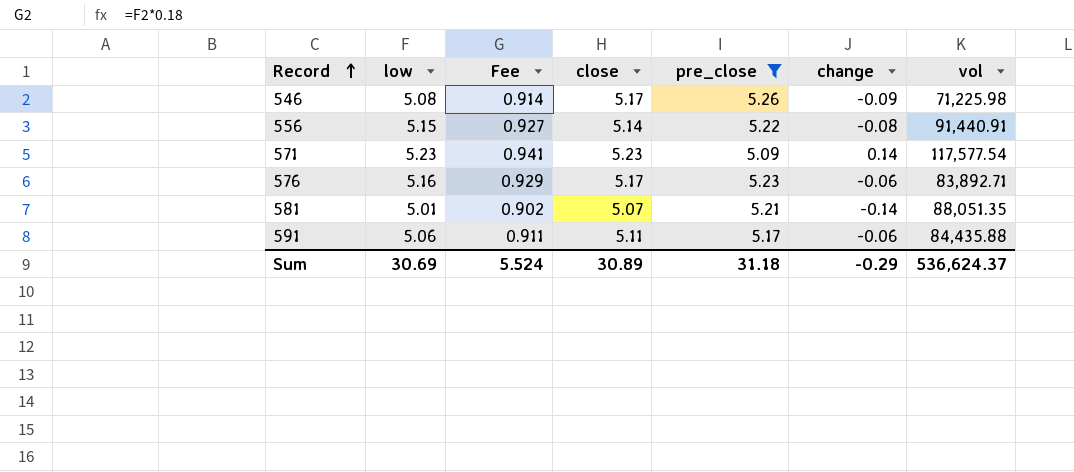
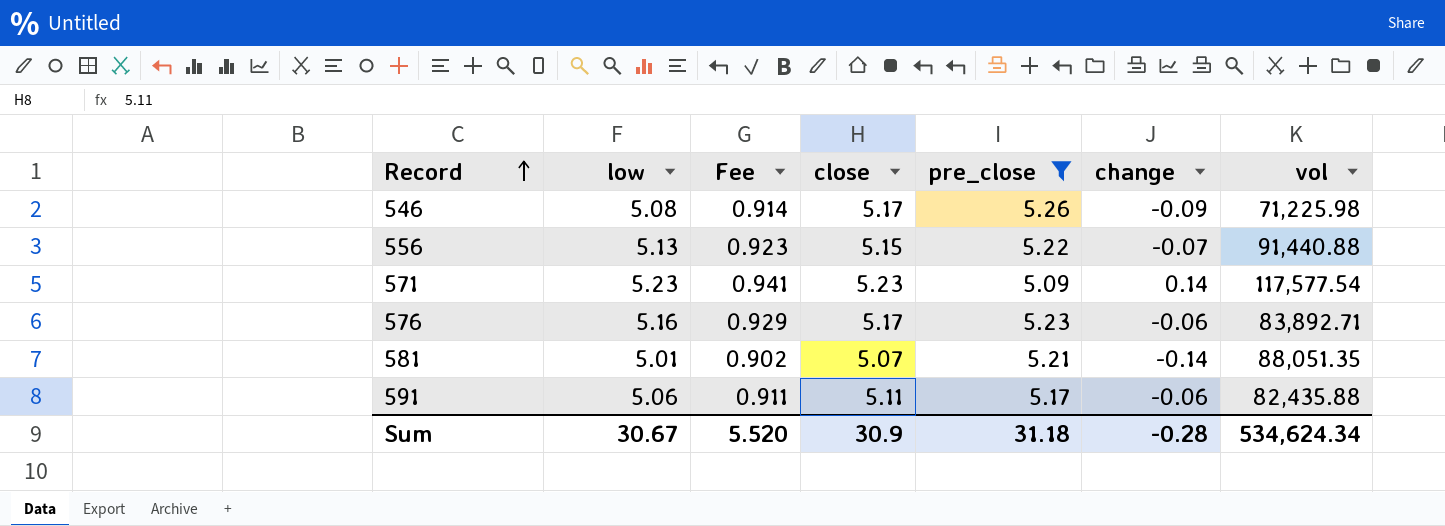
556 | low: 5.15 -> 5.13
556 | Fee: 0.927 -> 0.923
556 | close: 5.14 -> 5.15
556 | change: -0.08 -> -0.07
556 | vol: 91,440.91 -> 91,440.88
591 | vol: 84,435.88 -> 82,435.88
Sum | low: 30.69 -> 30.67
Sum | Fee: 5.524 -> 5.520
Sum | close: 30.89 -> 30.9
Sum | change: -0.29 -> -0.28
Sum | vol: 536,624.37 -> 534,624.34

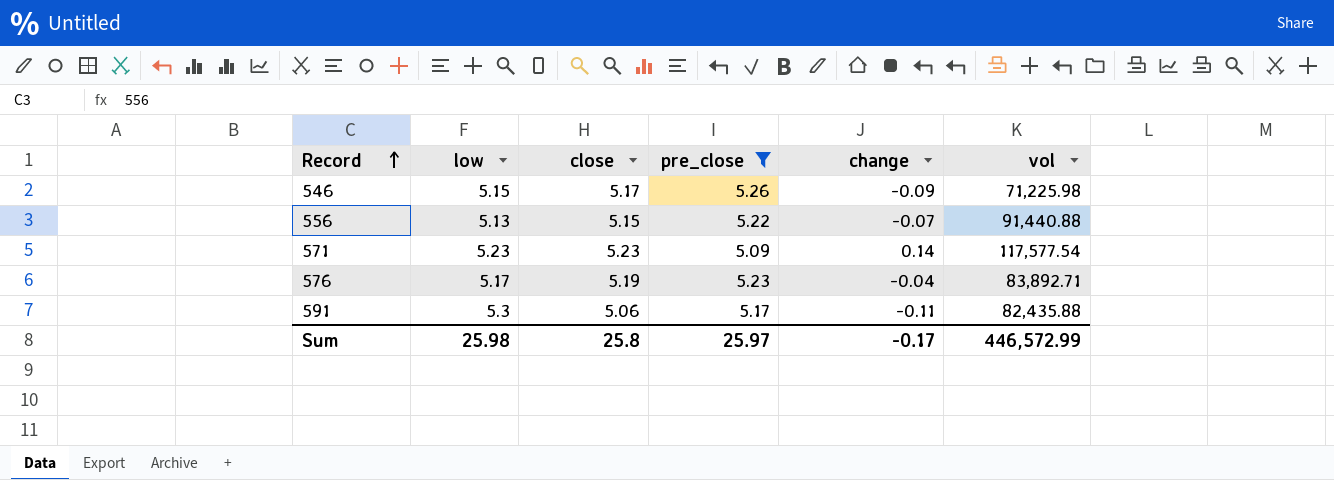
column Fee | formula: [low] * 0.18 -> none
row 581: 5.01 | 0.902 | 5.07 | 5.21 | -0.14 | 88,051.35 -> none
546 | low: 5.08 -> 5.15
576 | low: 5.16 -> 5.17
576 | close: 5.17 -> 5.19
576 | change: -0.06 -> -0.04
591 | low: 5.06 -> 5.3
591 | close: 5.11 -> 5.06
591 | change: -0.06 -> -0.11
Sum | low: 30.67 -> 25.98
Sum | close: 30.9 -> 25.8
Sum | pre_close: 31.18 -> 25.97
Sum | change: -0.28 -> -0.17
Sum | vol: 534,624.34 -> 446,572.99

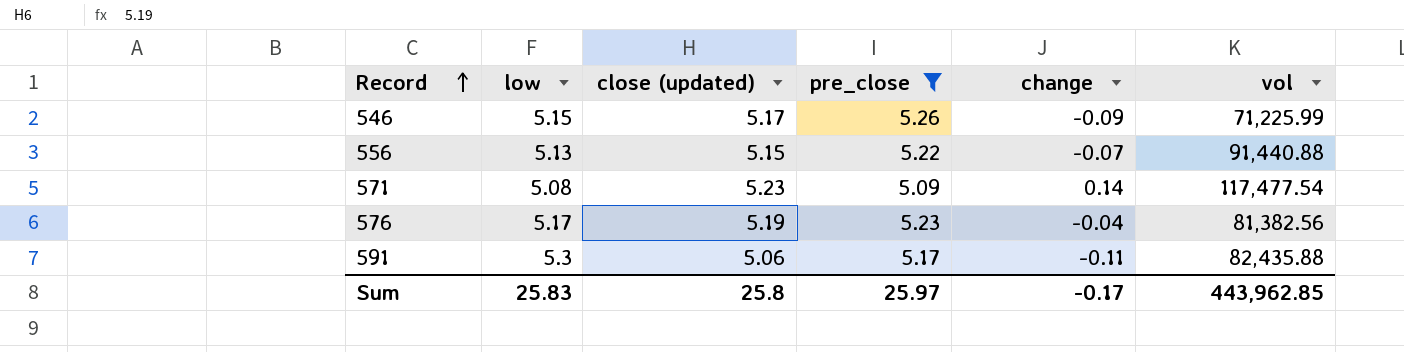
column name: close -> close (updated)
546 | vol: 71,225.98 -> 71,225.99
571 | low: 5.23 -> 5.08
571 | vol: 117,577.54 -> 117,477.54
576 | vol: 83,892.71 -> 81,382.56
Sum | low: 25.98 -> 25.83
Sum | vol: 446,572.99 -> 443,962.85

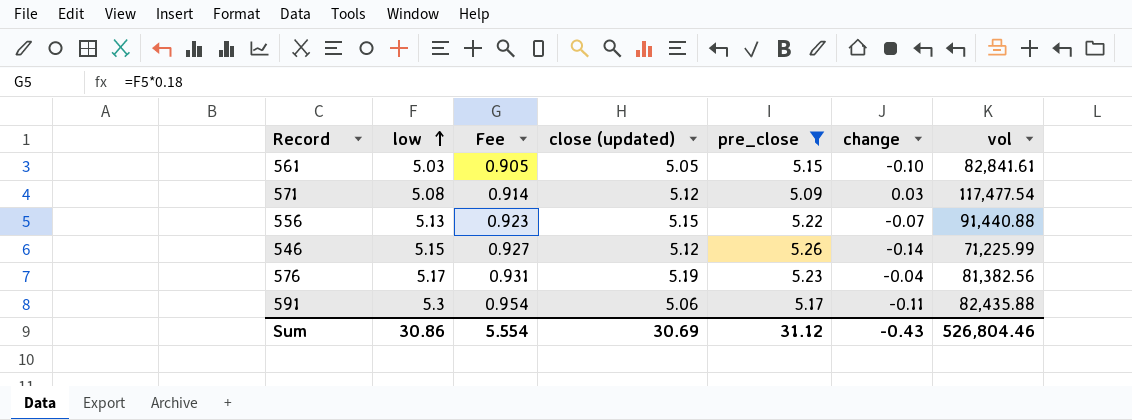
row order: Record ascending -> low ascending
column Fee | formula: none -> [low] * 0.18
row 561: none -> 5.03 | 0.905 | 5.05 | 5.15 | -0.10 | 82,841.61
571 | close (updated): 5.23 -> 5.12
571 | change: 0.14 -> 0.03
546 | close (updated): 5.17 -> 5.12
546 | change: -0.09 -> -0.14
Sum | low: 25.83 -> 30.86
Sum | close (updated): 25.8 -> 30.69
Sum | pre_close: 25.97 -> 31.12
Sum | change: -0.17 -> -0.43
Sum | vol: 443,962.85 -> 526,804.46

